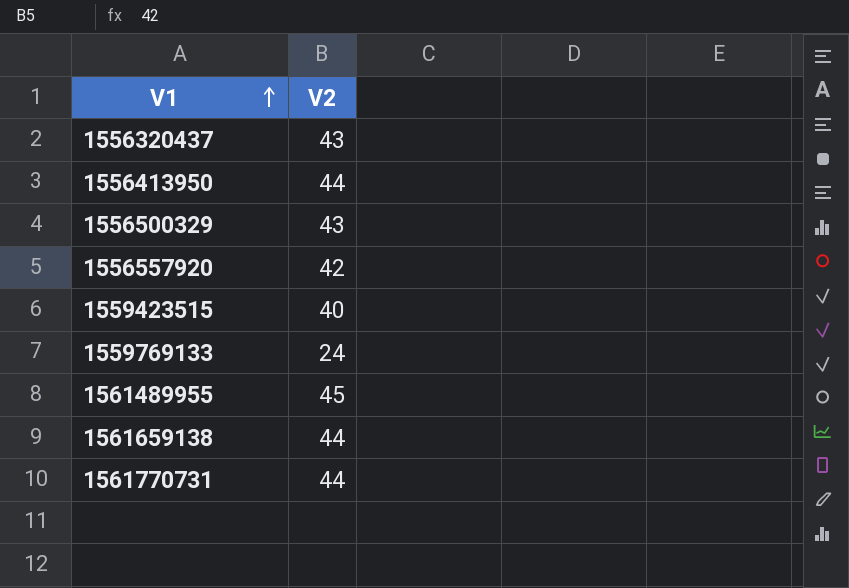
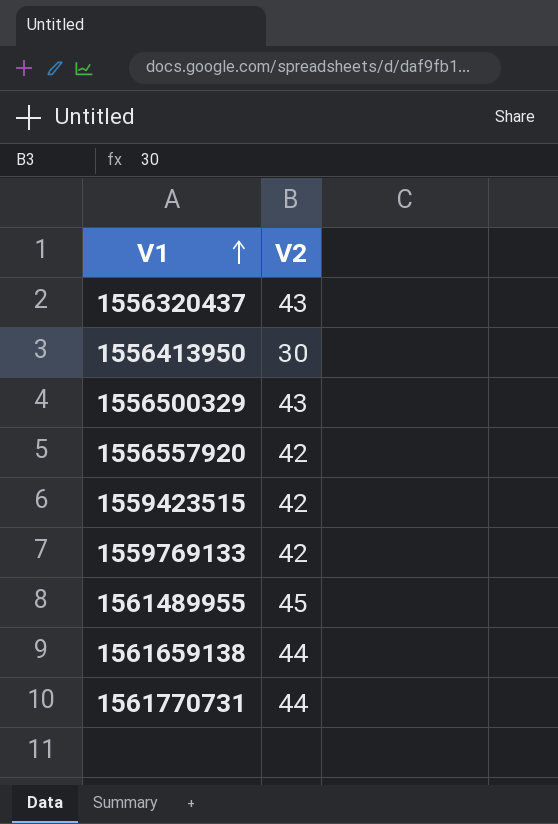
1556413950 | V2: 44 -> 30
1559423515 | V2: 40 -> 42
1559769133 | V2: 24 -> 42

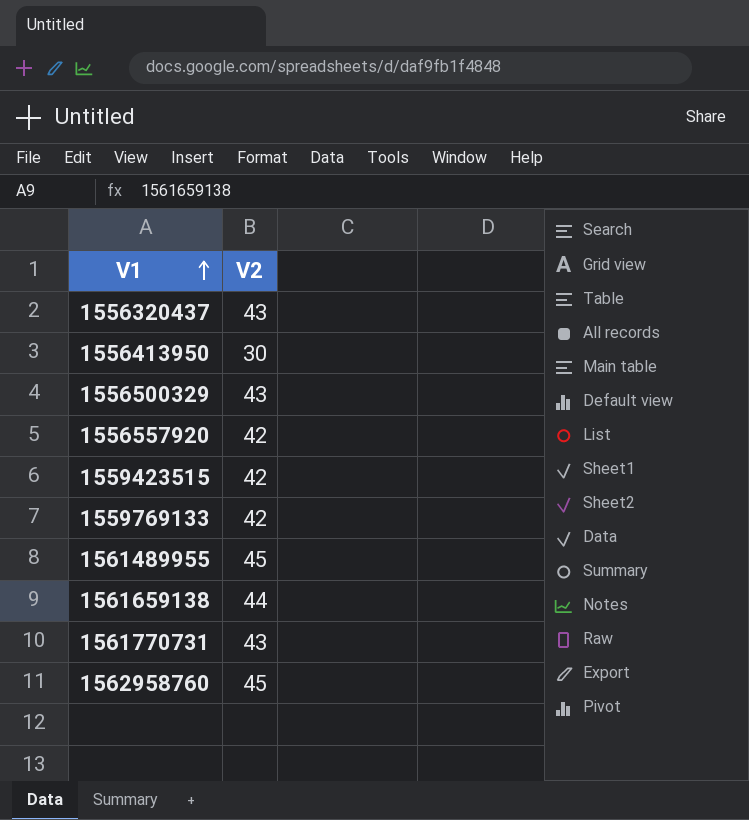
1561770731 | V2: 44 -> 43
row 1562958760: none -> 45

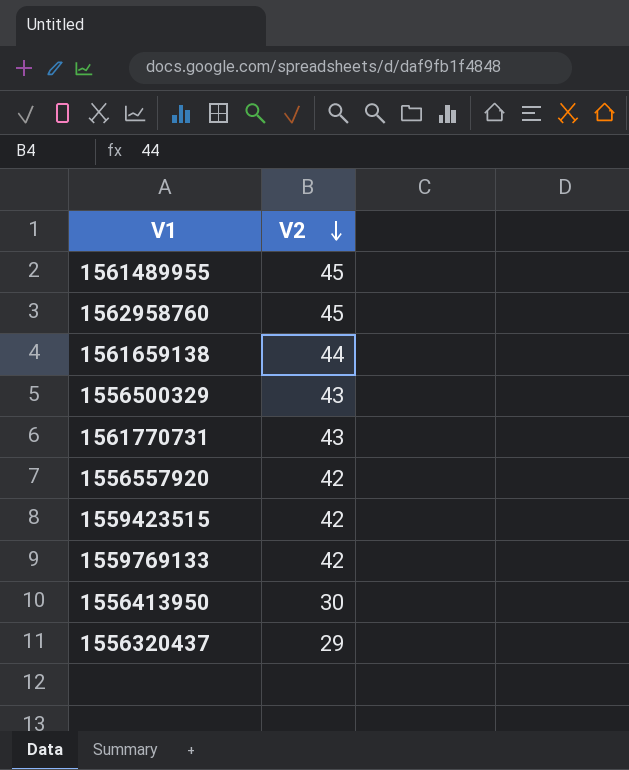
row order: V1 ascending -> V2 descending
1556320437 | V2: 43 -> 29

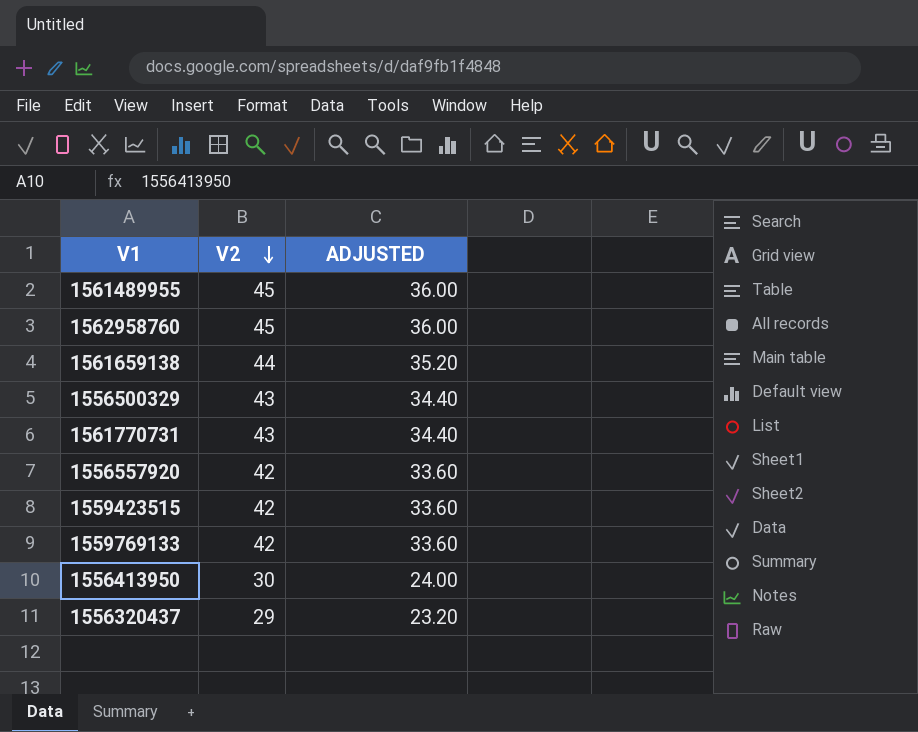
column ADJUSTED | formula: none -> [V2] * 0.8

